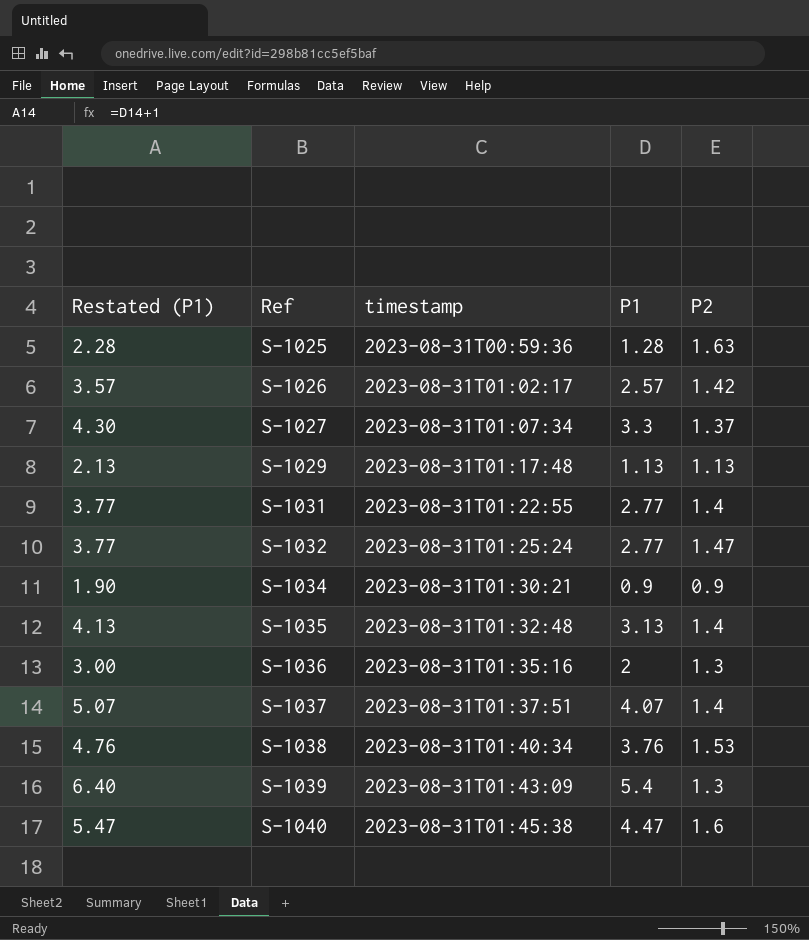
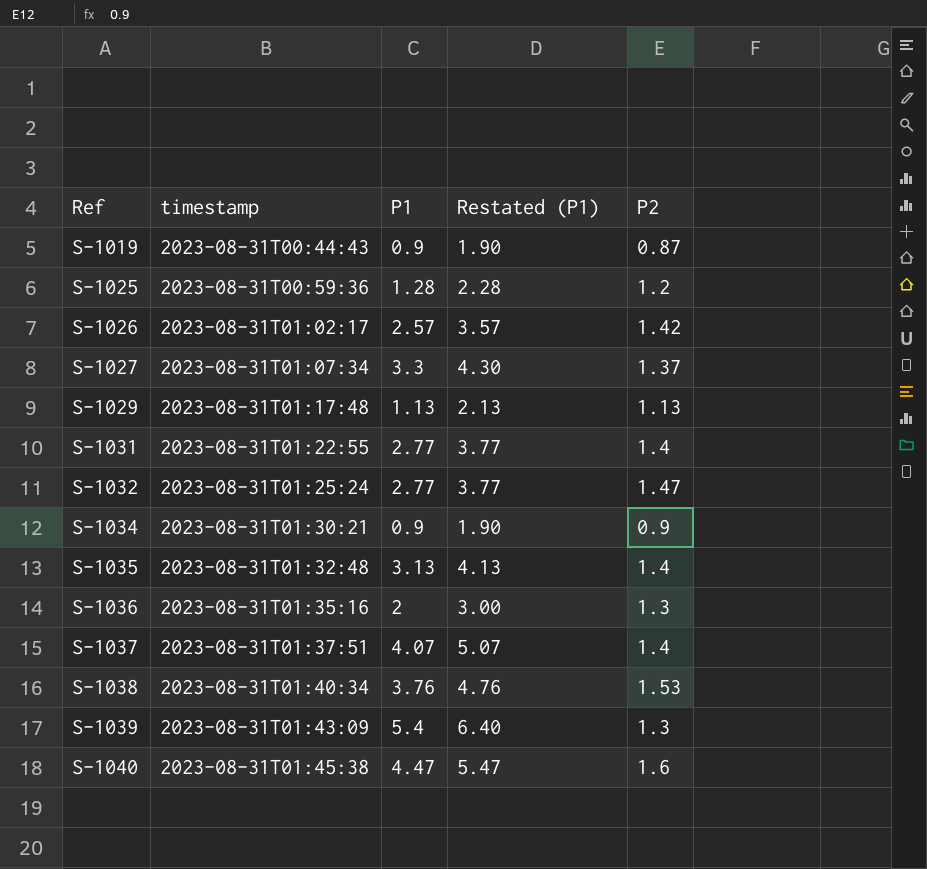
column Restated (P1) | position: 1 -> 4
row S-1019: none -> 2023-08-31T00:44:43 | 0.9 | 1.90 | 0.87
S-1025 | P2: 1.63 -> 1.2

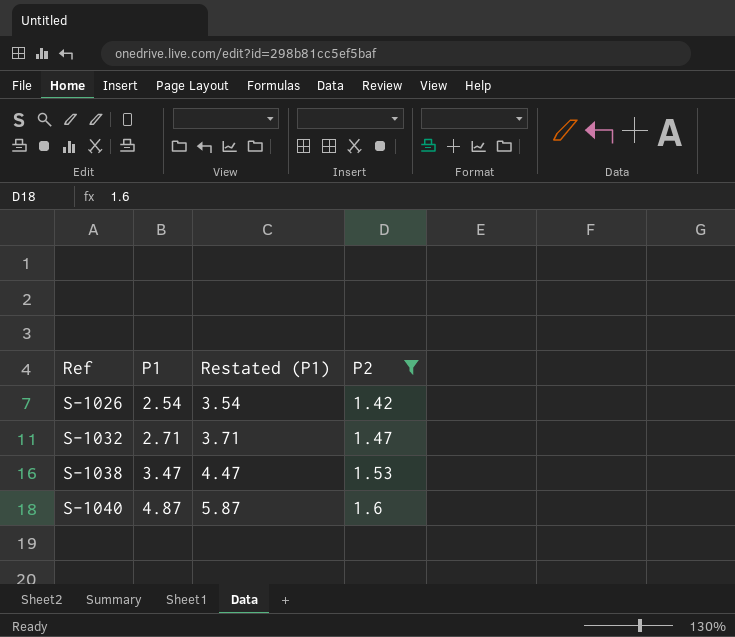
filter: none -> P2 >= 1.42
column timestamp | position: 2 -> none
S-1026 | P1: 2.57 -> 2.54
S-1026 | Restated (P1): 3.57 -> 3.54
S-1032 | P1: 2.77 -> 2.71
S-1032 | Restated (P1): 3.77 -> 3.71
S-1038 | P1: 3.76 -> 3.47
S-1038 | Restated (P1): 4.76 -> 4.47
S-1040 | P1: 4.47 -> 4.87
S-1040 | Restated (P1): 5.47 -> 5.87

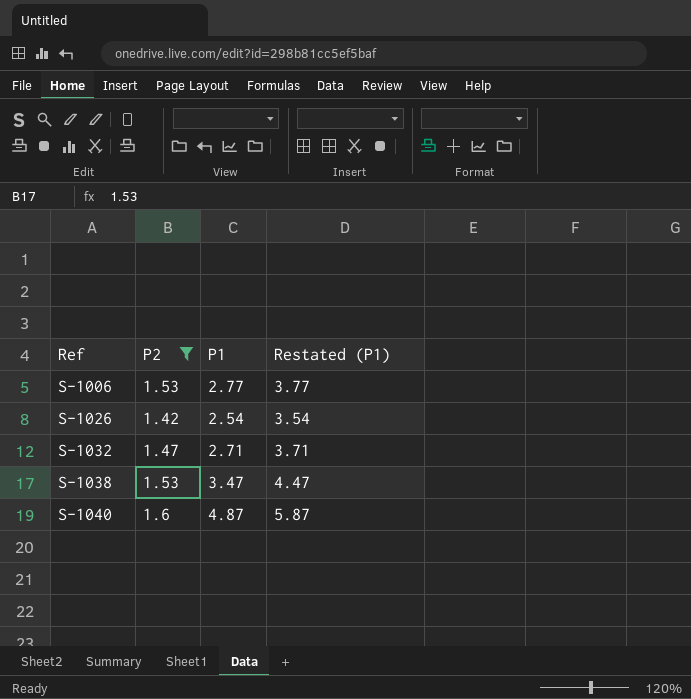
column P2 | position: 4 -> 2
row S-1006: none -> 1.53 | 2.77 | 3.77

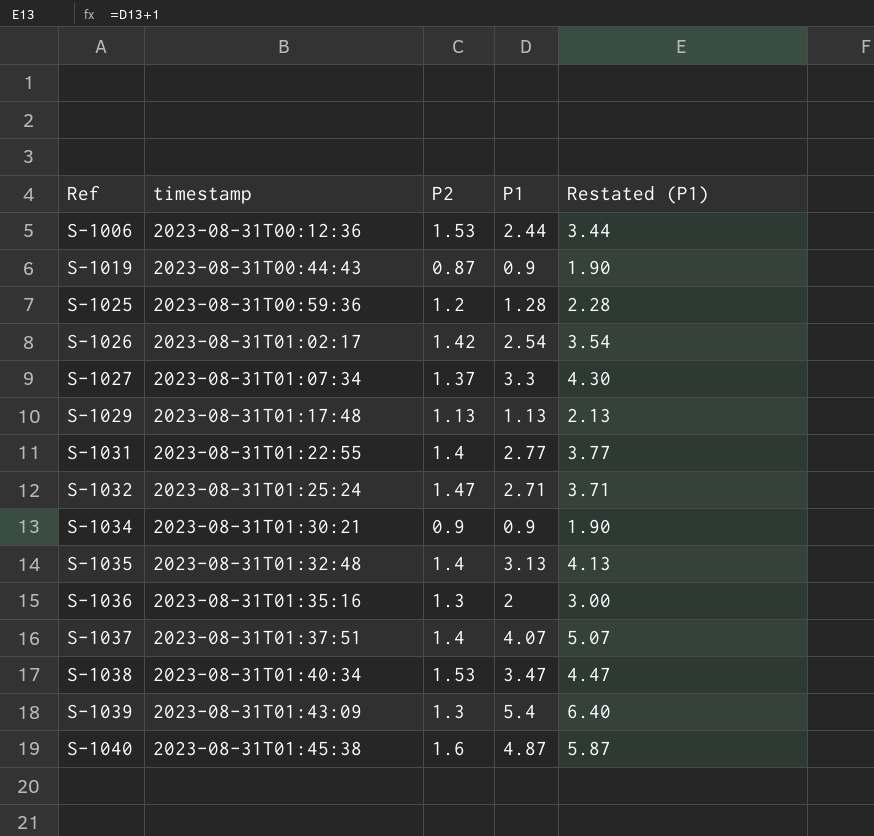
filter: P2 >= 1.42 -> none
column timestamp | position: none -> 2
S-1006 | P1: 2.77 -> 2.44
S-1006 | Restated (P1): 3.77 -> 3.44

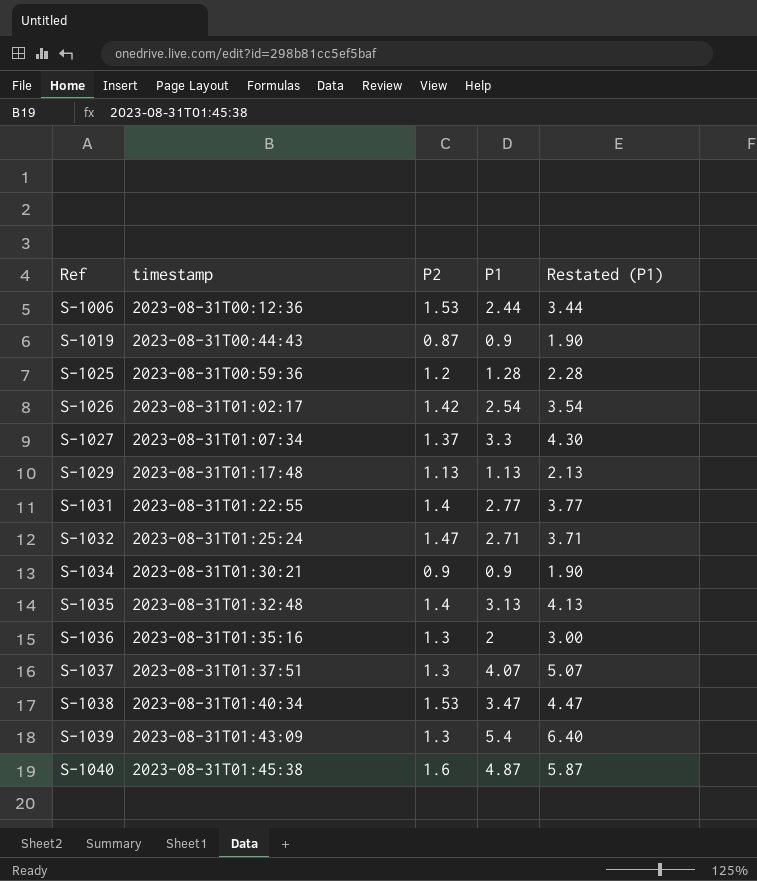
S-1037 | P2: 1.4 -> 1.3

